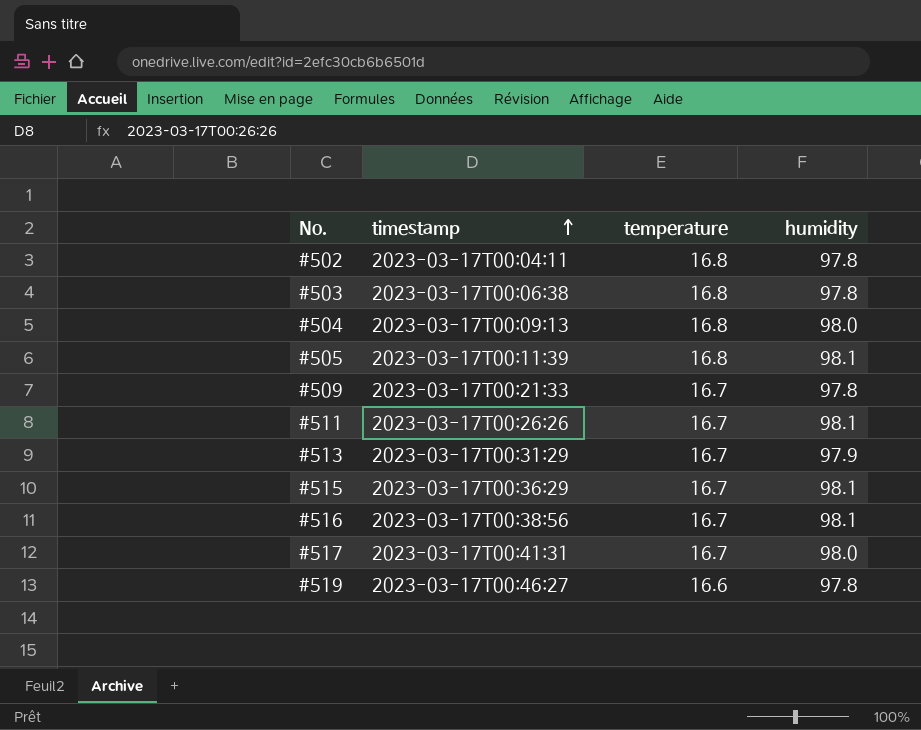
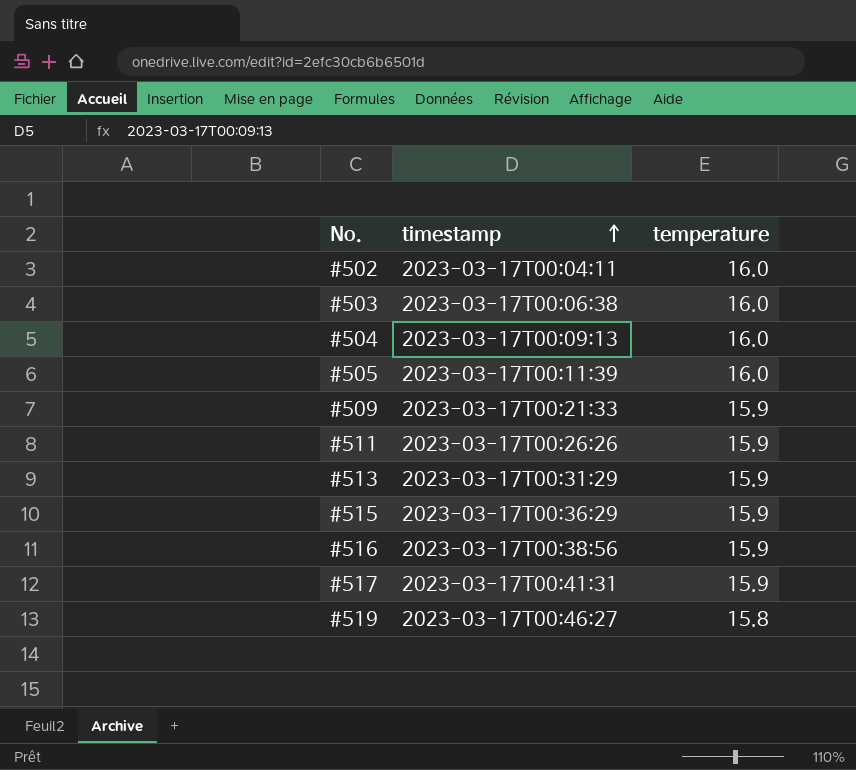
column humidity | position: 4 -> none
#502 | temperature: 16.8 -> 16.0
#503 | temperature: 16.8 -> 16.0
#504 | temperature: 16.8 -> 16.0
#505 | temperature: 16.8 -> 16.0
#509 | temperature: 16.7 -> 15.9
#511 | temperature: 16.7 -> 15.9
#513 | temperature: 16.7 -> 15.9
#515 | temperature: 16.7 -> 15.9
#516 | temperature: 16.7 -> 15.9
#517 | temperature: 16.7 -> 15.9
#519 | temperature: 16.6 -> 15.8

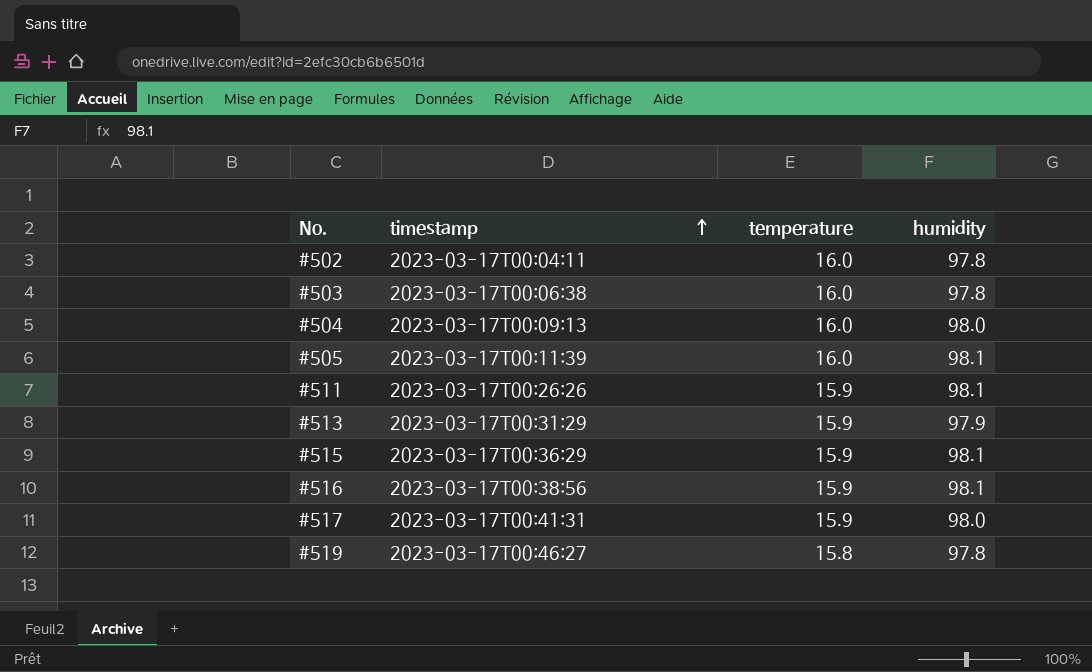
column humidity | position: none -> 4
row #509: 2023-03-17T00:21:33 | 15.9 -> none

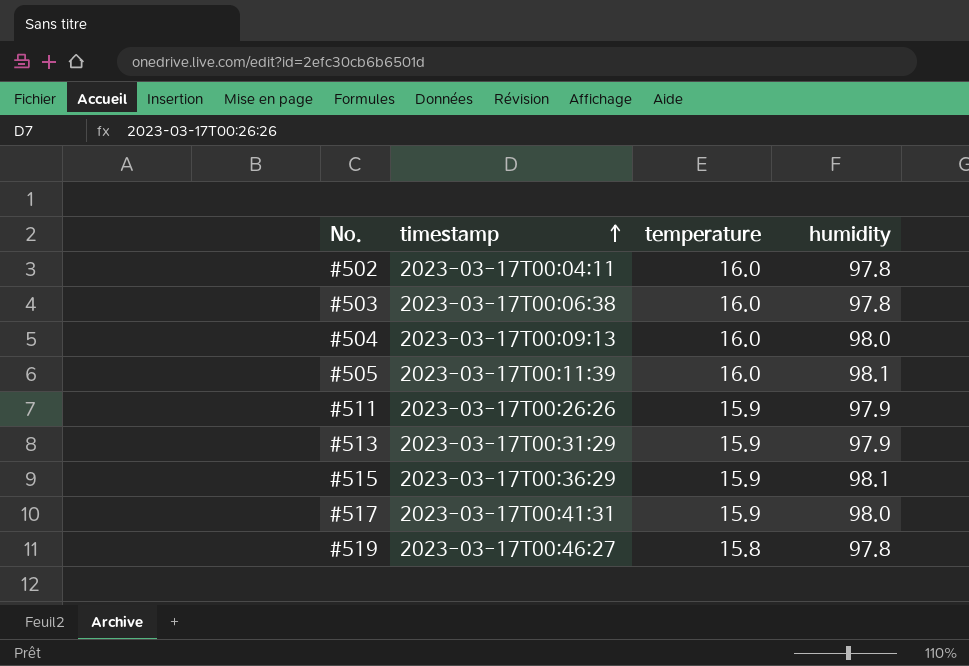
row #516: 2023-03-17T00:38:56 | 15.9 | 98.1 -> none
#511 | humidity: 98.1 -> 97.9

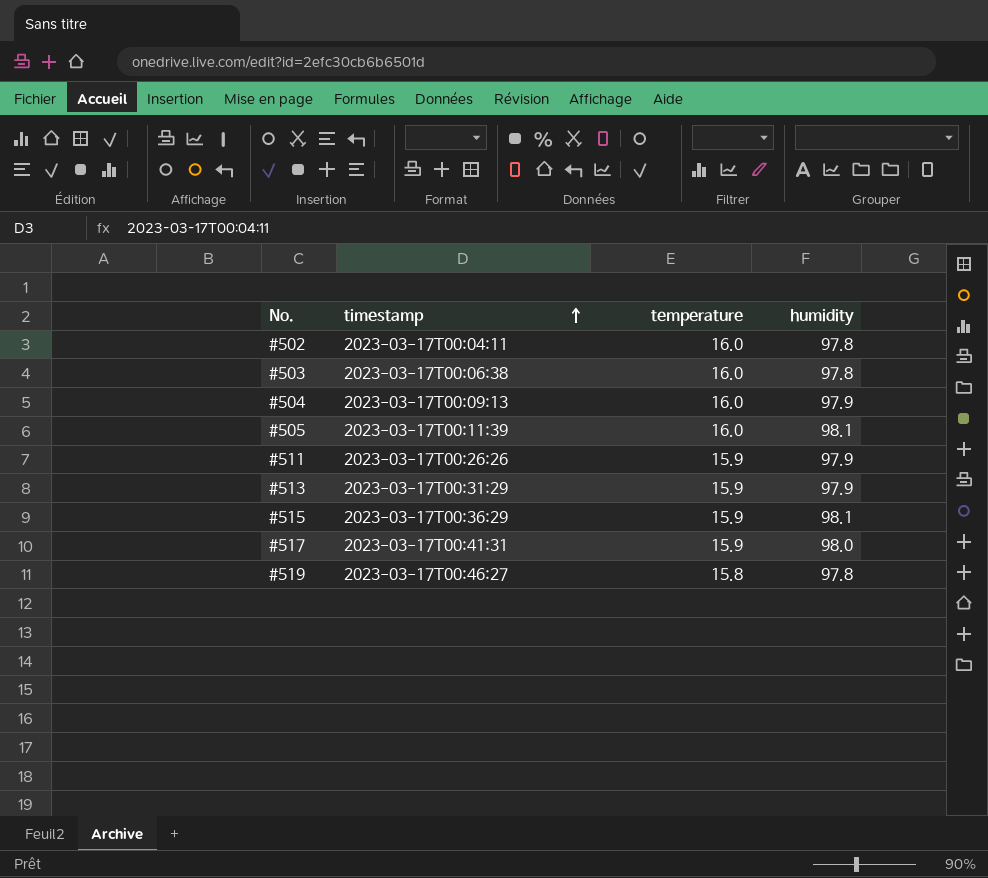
#504 | humidity: 98.0 -> 97.9

